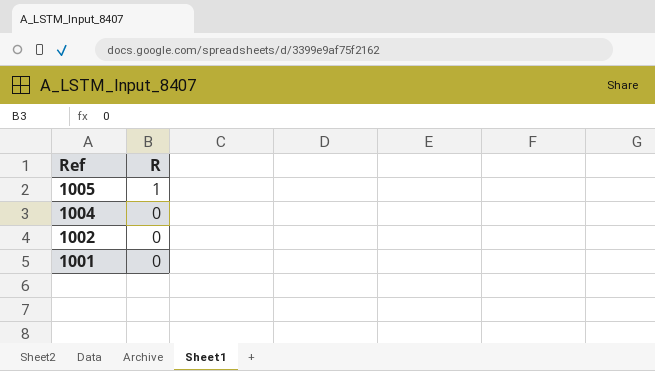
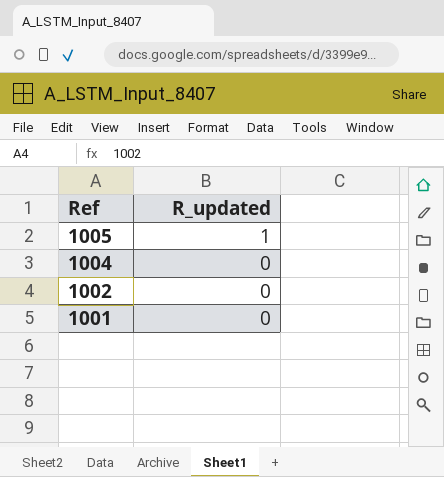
column name: R -> R_updated

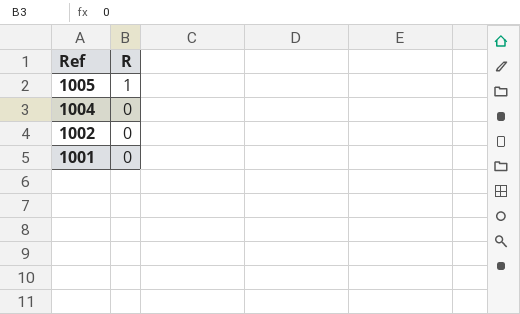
column name: R_updated -> R

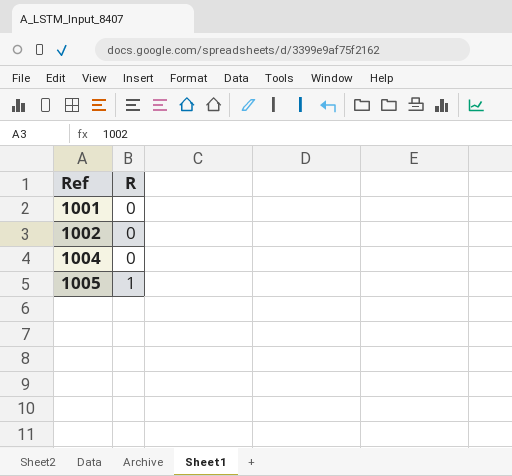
row order: Ref descending -> Ref ascending

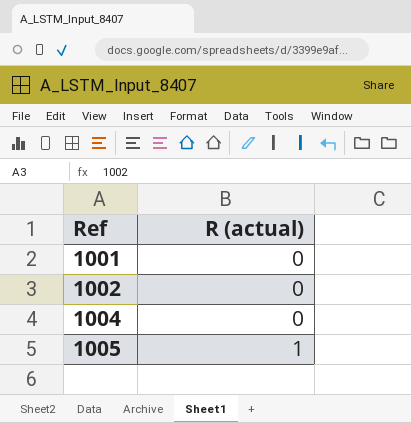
column name: R -> R (actual)

